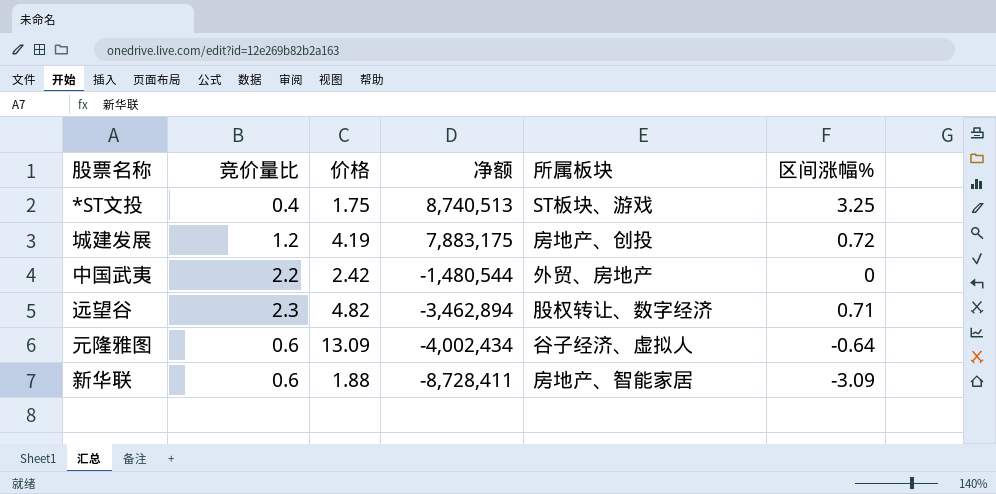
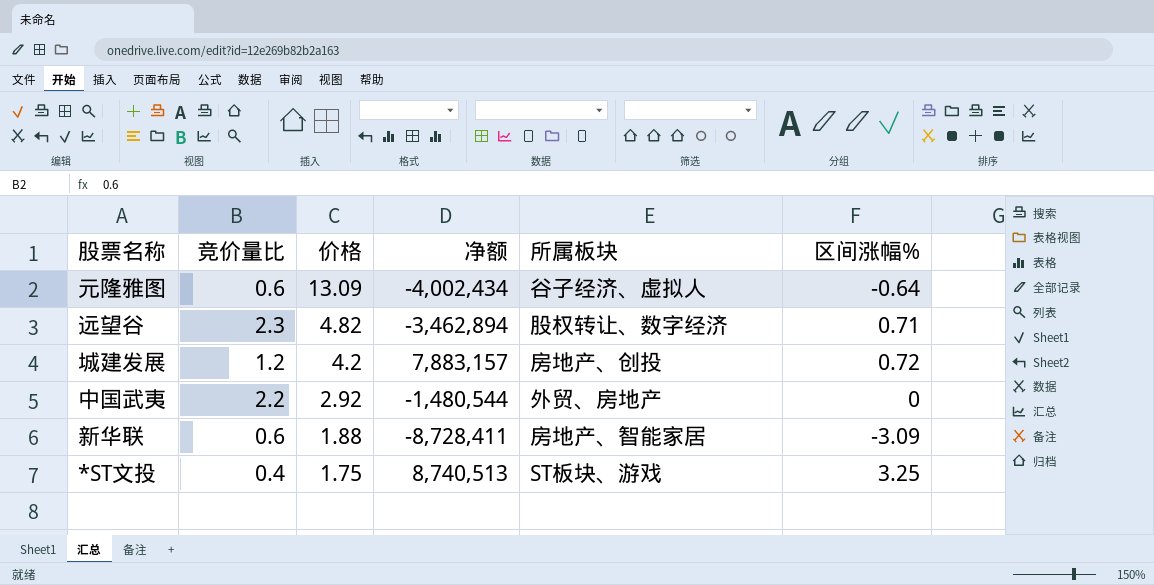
row order: 净额 descending -> 价格 descending
城建发展 | 价格: 4.19 -> 4.2
城建发展 | 净额: 7,883,175 -> 7,883,157
中国武夷 | 价格: 2.42 -> 2.92

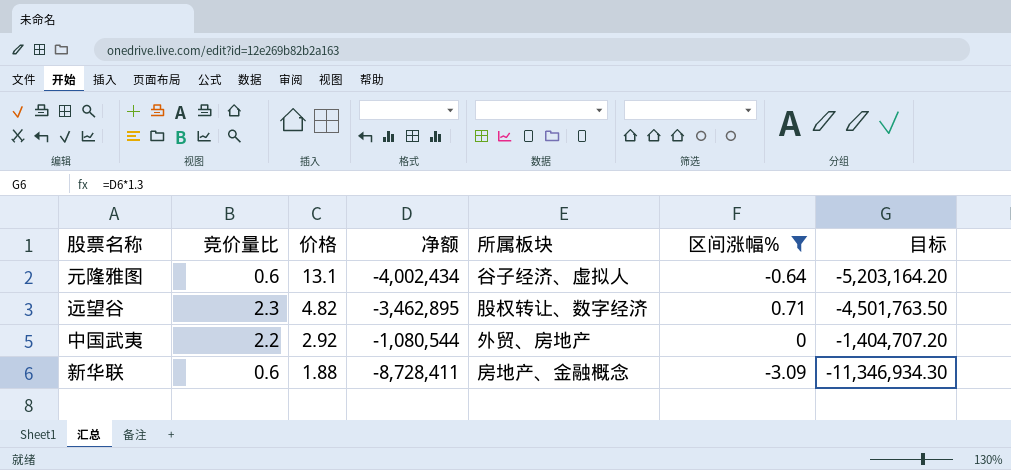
filter: none -> 区间涨幅% <= 0.71
column 目标 | formula: none -> [净额] * 1.3
元隆雅图 | 价格: 13.09 -> 13.1
远望谷 | 净额: -3,462,894 -> -3,462,895
中国武夷 | 净额: -1,480,544 -> -1,080,544
新华联 | 所属板块: 房地产、智能家居 -> 房地产、金融概念

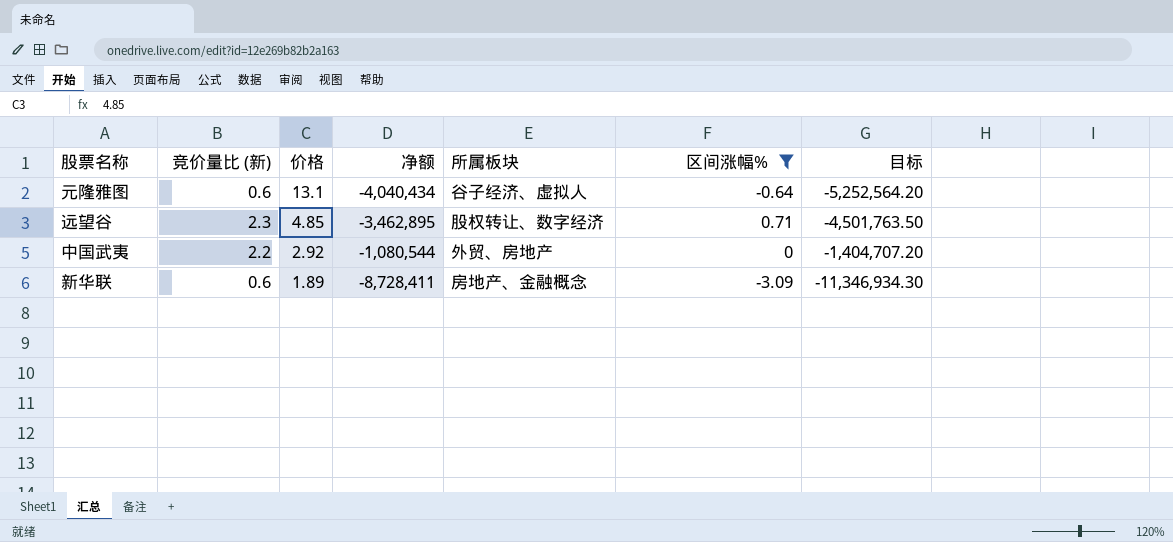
column name: 竞价量比 -> 竞价量比 (新)
元隆雅图 | 净额: -4,002,434 -> -4,040,434
元隆雅图 | 目标: -5,203,164.20 -> -5,252,564.20
远望谷 | 价格: 4.82 -> 4.85
新华联 | 价格: 1.88 -> 1.89

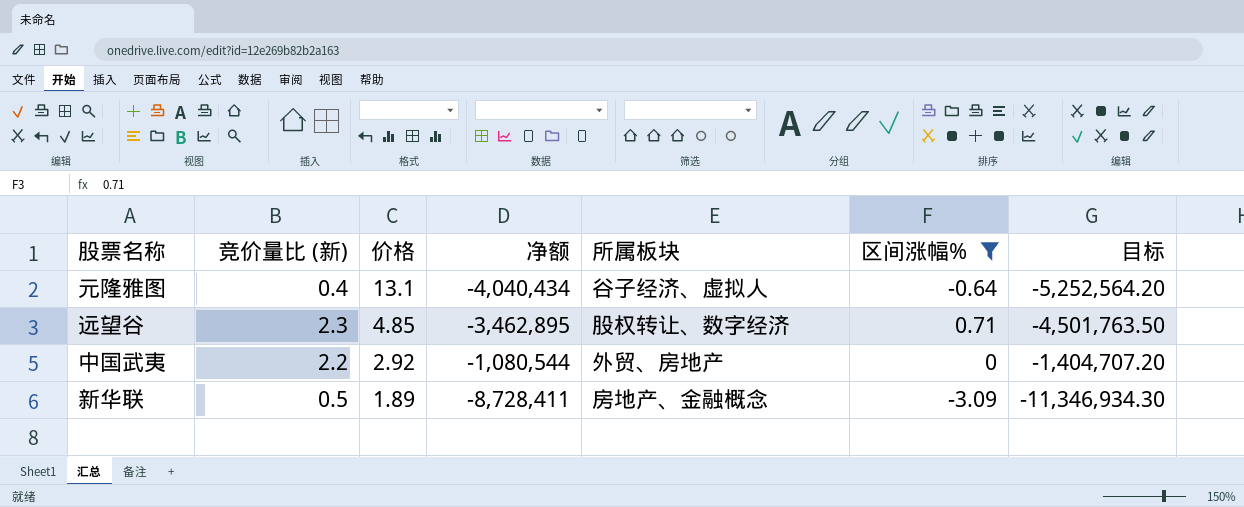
元隆雅图 | 竞价量比 (新): 0.6 -> 0.4
新华联 | 竞价量比 (新): 0.6 -> 0.5

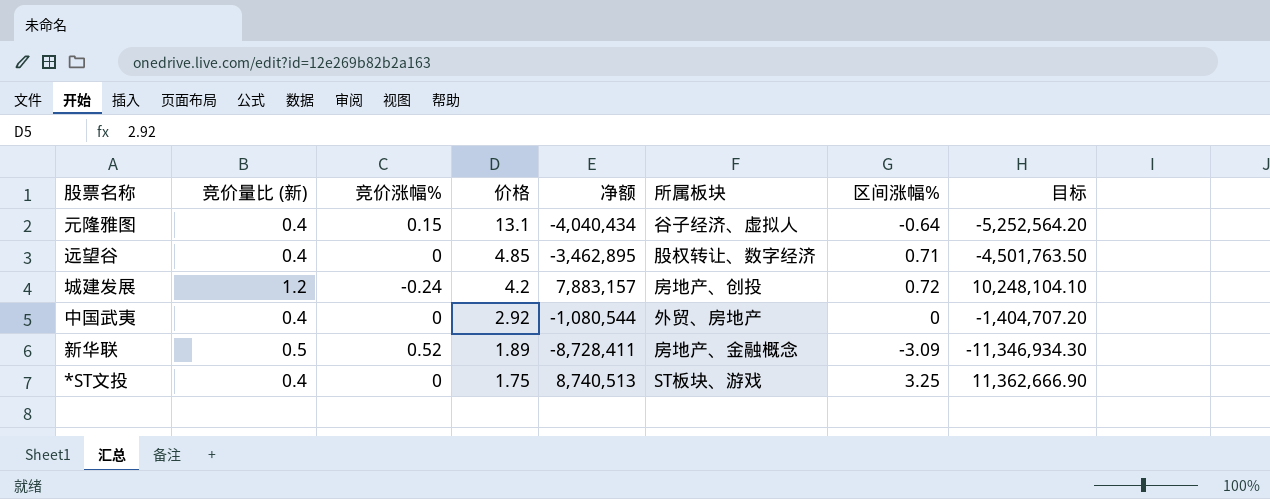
filter: 区间涨幅% <= 0.71 -> none
column 竞价涨幅% | position: none -> 3
远望谷 | 竞价量比 (新): 2.3 -> 0.4
中国武夷 | 竞价量比 (新): 2.2 -> 0.4

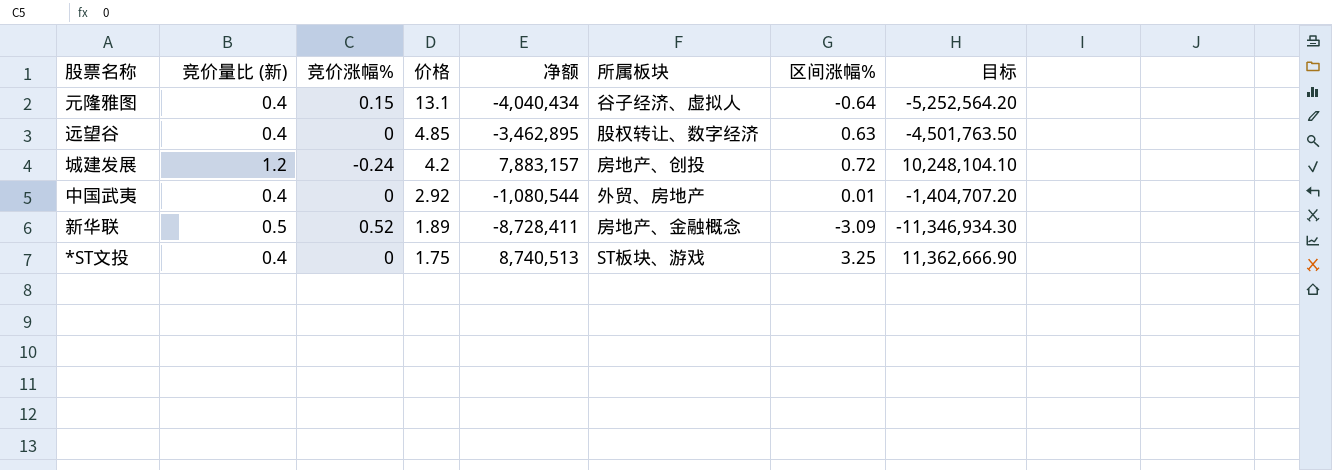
远望谷 | 区间涨幅%: 0.71 -> 0.63
中国武夷 | 区间涨幅%: 0 -> 0.01

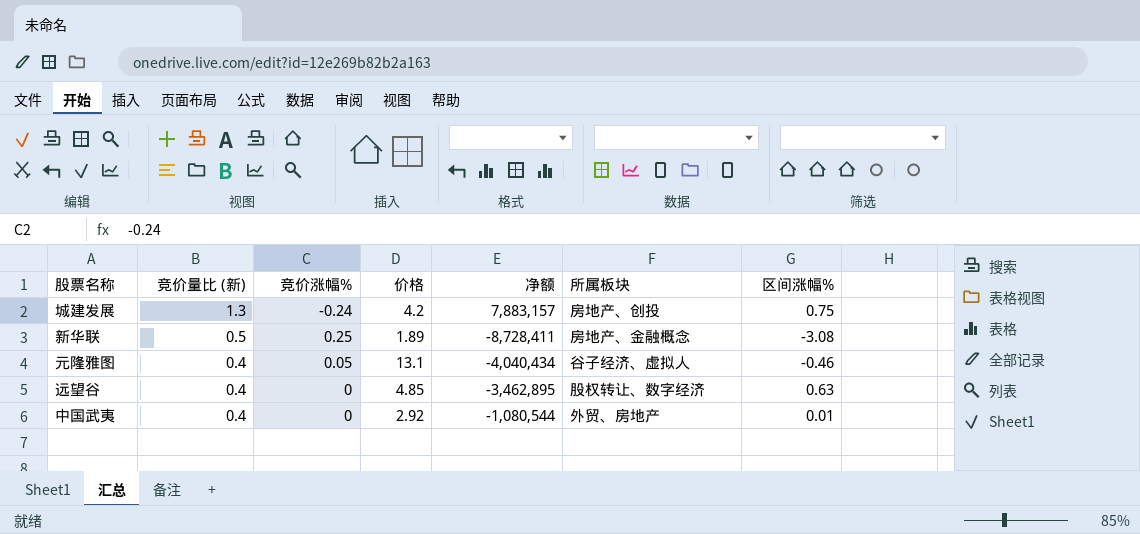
row order: 价格 descending -> 竞价量比 (新) descending
column 目标 | formula: [净额] * 1.3 -> none
row *ST文投: 0.4 | 0 | 1.75 | 8,740,513 | ST板块、游戏 | 3.25 | 11,362,666.90 -> none
城建发展 | 竞价量比 (新): 1.2 -> 1.3
城建发展 | 区间涨幅%: 0.72 -> 0.75
新华联 | 竞价涨幅%: 0.52 -> 0.25
新华联 | 区间涨幅%: -3.09 -> -3.08
元隆雅图 | 竞价涨幅%: 0.15 -> 0.05
元隆雅图 | 区间涨幅%: -0.64 -> -0.46

